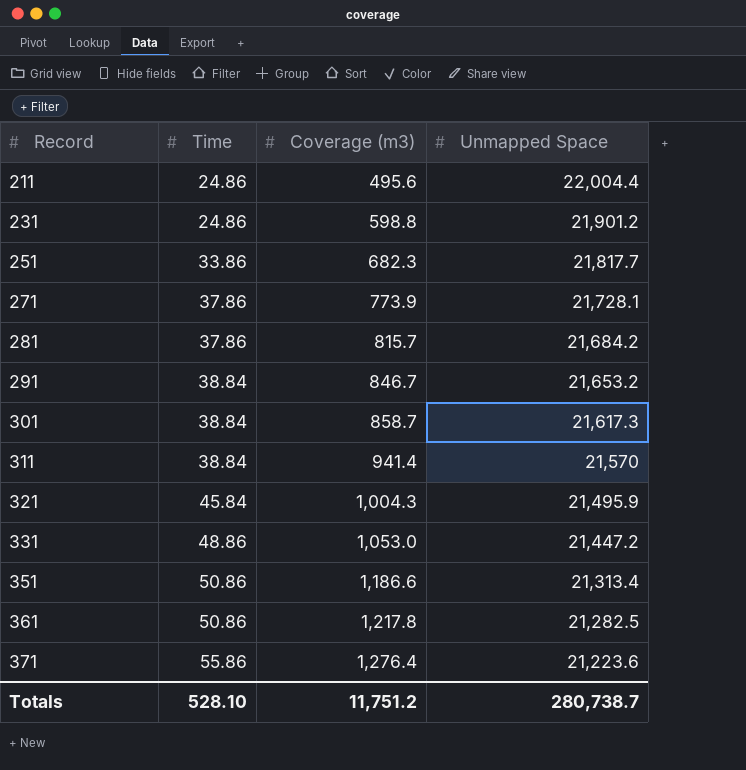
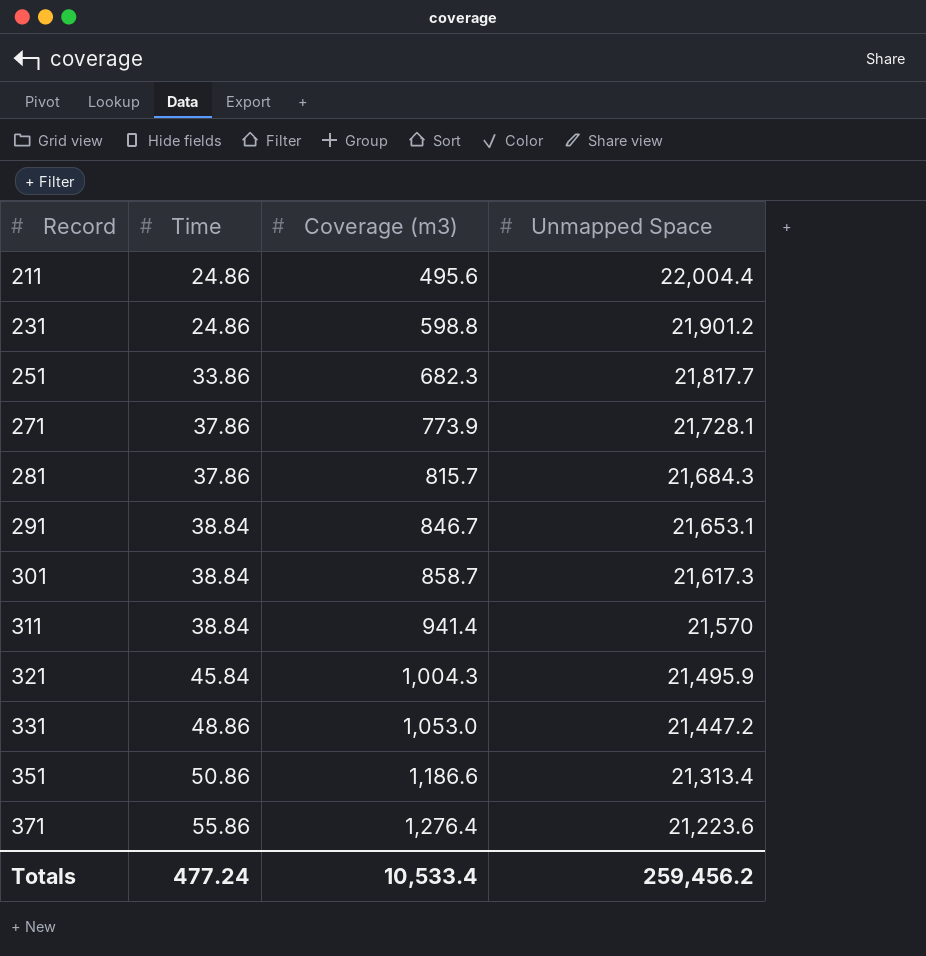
row 361: 50.86 | 1,217.8 | 21,282.5 -> none
281 | Unmapped Space: 21,684.2 -> 21,684.3
291 | Unmapped Space: 21,653.2 -> 21,653.1
Totals | Time: 528.10 -> 477.24
Totals | Coverage (m3): 11,751.2 -> 10,533.4
Totals | Unmapped Space: 280,738.7 -> 259,456.2

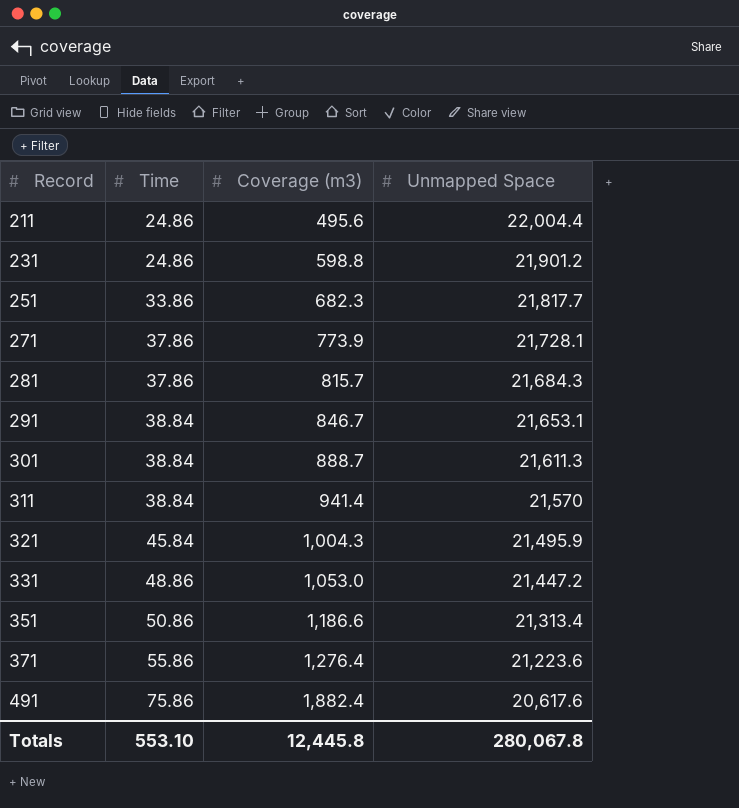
301 | Coverage (m3): 858.7 -> 888.7
301 | Unmapped Space: 21,617.3 -> 21,611.3
row 491: none -> 75.86 | 1,882.4 | 20,617.6
Totals | Time: 477.24 -> 553.10
Totals | Coverage (m3): 10,533.4 -> 12,445.8
Totals | Unmapped Space: 259,456.2 -> 280,067.8

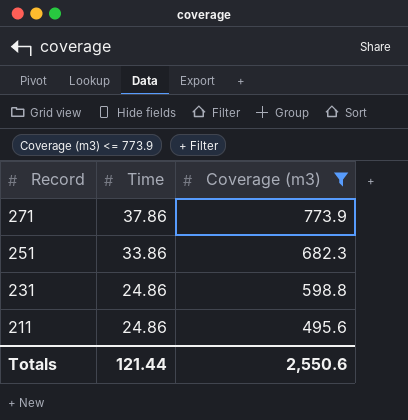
filter: none -> Coverage (m3) <= 773.9
row order: Record ascending -> Record descending
column Unmapped Space | position: 4 -> none
Totals | Time: 553.10 -> 121.44
Totals | Coverage (m3): 12,445.8 -> 2,550.6

